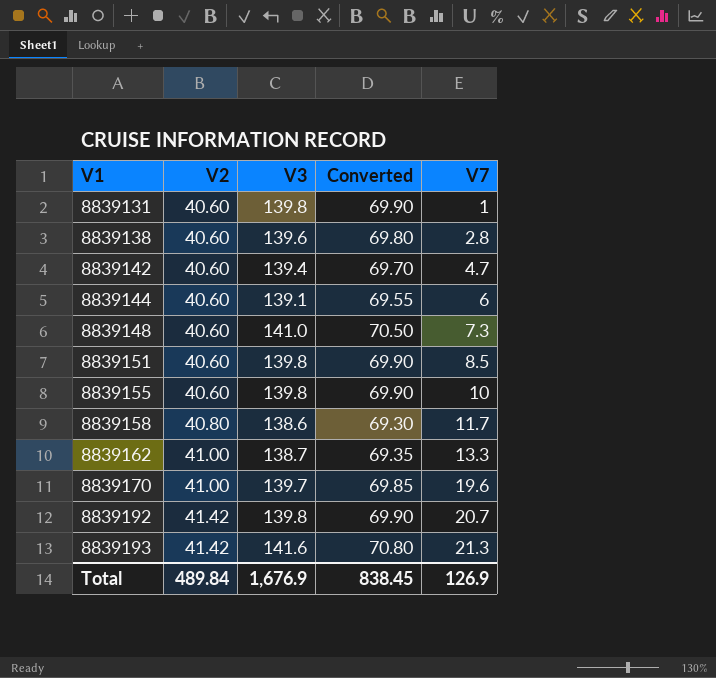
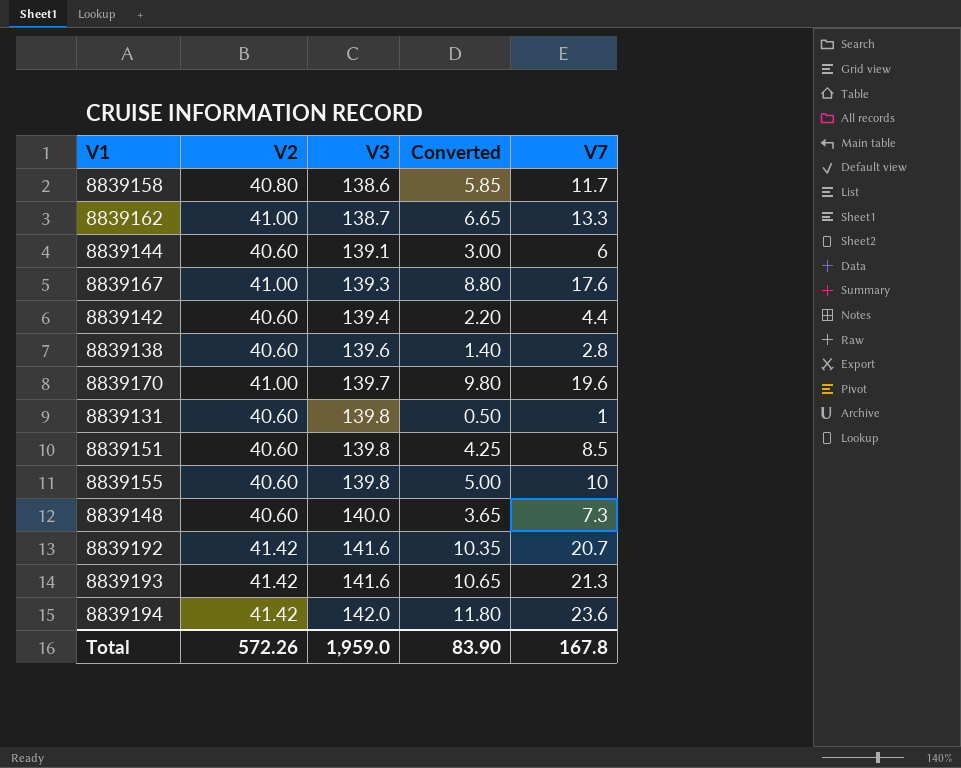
row order: V1 ascending -> V3 ascending
column Converted | formula: [V3] * 0.5 -> [V7] * 0.5
row 8839167: none -> 41.00 | 139.3 | 8.80 | 17.6
8839142 | V7: 4.7 -> 4.4
8839148 | V3: 141.0 -> 140.0
8839192 | V3: 139.8 -> 141.6
row 8839194: none -> 41.42 | 142.0 | 11.80 | 23.6
Total | V2: 489.84 -> 572.26
Total | V3: 1,676.9 -> 1,959.0
Total | Converted: 838.45 -> 83.90
Total | V7: 126.9 -> 167.8

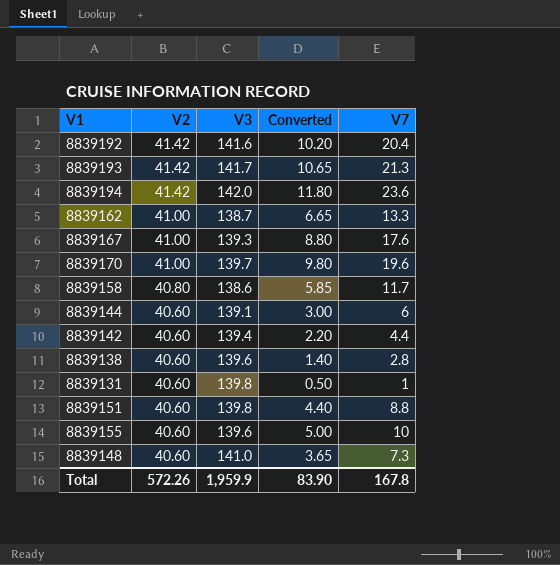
row order: V3 ascending -> V2 descending
8839192 | Converted: 10.35 -> 10.20
8839192 | V7: 20.7 -> 20.4
8839193 | V3: 141.6 -> 141.7
8839151 | Converted: 4.25 -> 4.40
8839151 | V7: 8.5 -> 8.8
8839155 | V3: 139.8 -> 139.6
8839148 | V3: 140.0 -> 141.0
Total | V3: 1,959.0 -> 1,959.9

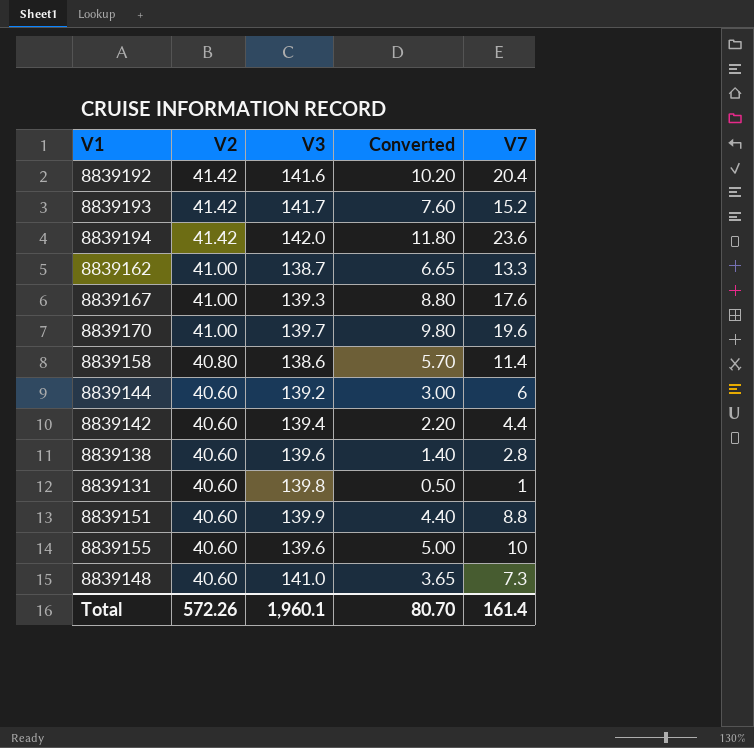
8839193 | Converted: 10.65 -> 7.60
8839193 | V7: 21.3 -> 15.2
8839158 | Converted: 5.85 -> 5.70
8839158 | V7: 11.7 -> 11.4
8839144 | V3: 139.1 -> 139.2
8839151 | V3: 139.8 -> 139.9
Total | V3: 1,959.9 -> 1,960.1
Total | Converted: 83.90 -> 80.70
Total | V7: 167.8 -> 161.4

